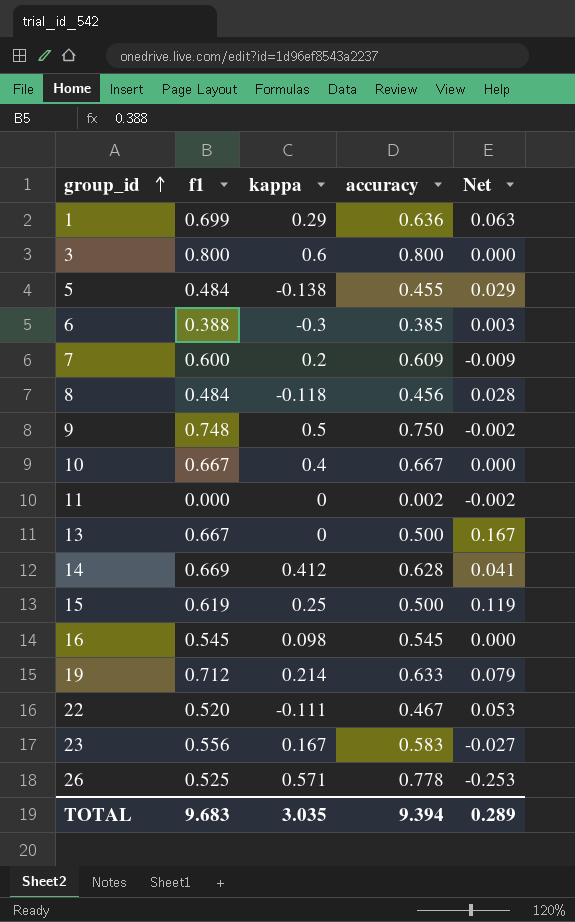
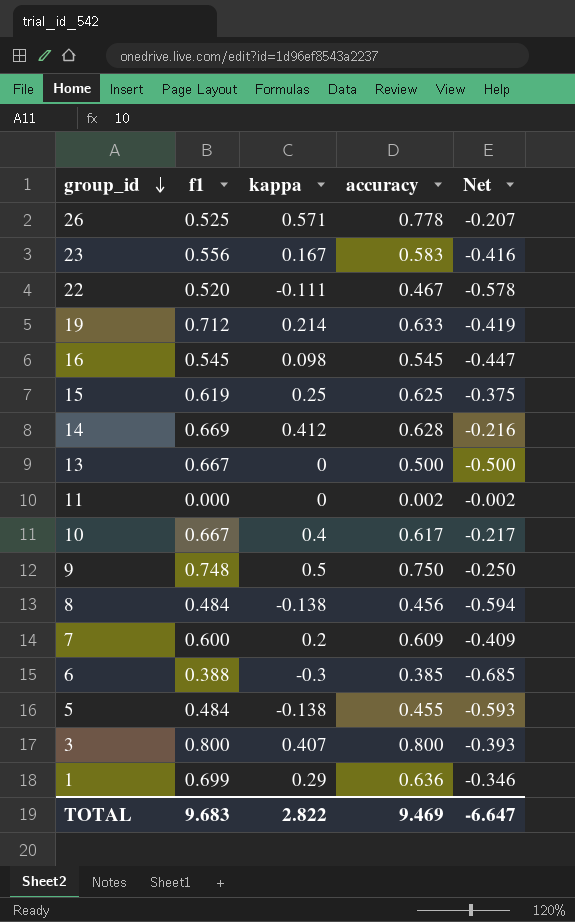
row order: group_id ascending -> group_id descending
column Net | formula: [f1] - [accuracy] -> [kappa] - [accuracy]
15 | accuracy: 0.500 -> 0.625
10 | accuracy: 0.667 -> 0.617
8 | kappa: -0.118 -> -0.138
3 | kappa: 0.6 -> 0.407
TOTAL | kappa: 3.035 -> 2.822
TOTAL | accuracy: 9.394 -> 9.469
TOTAL | Net: 0.289 -> -6.647

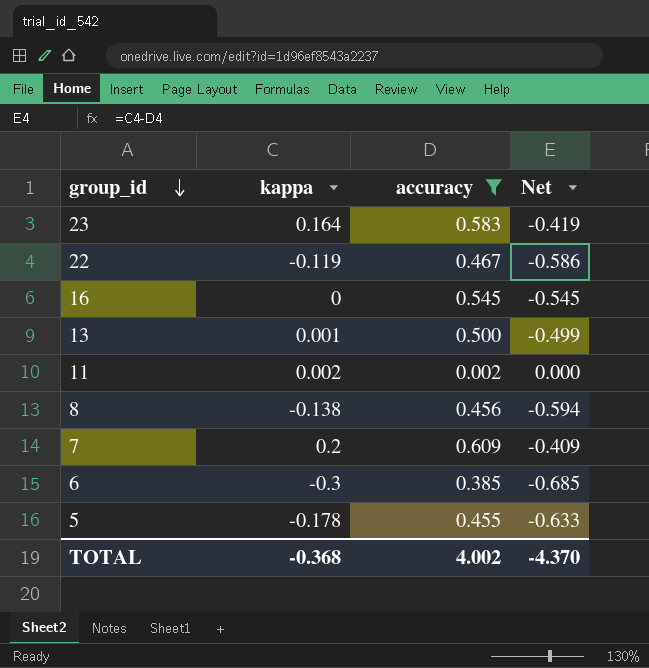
filter: none -> accuracy <= 0.609
column f1 | position: 2 -> none
23 | kappa: 0.167 -> 0.164
23 | Net: -0.416 -> -0.419
22 | kappa: -0.111 -> -0.119
22 | Net: -0.578 -> -0.586
16 | kappa: 0.098 -> 0
16 | Net: -0.447 -> -0.545
13 | kappa: 0 -> 0.001
13 | Net: -0.500 -> -0.499
11 | kappa: 0 -> 0.002
11 | Net: -0.002 -> 0.000
5 | kappa: -0.138 -> -0.178
5 | Net: -0.593 -> -0.633
TOTAL | kappa: 2.822 -> -0.368
TOTAL | accuracy: 9.469 -> 4.002
TOTAL | Net: -6.647 -> -4.370

